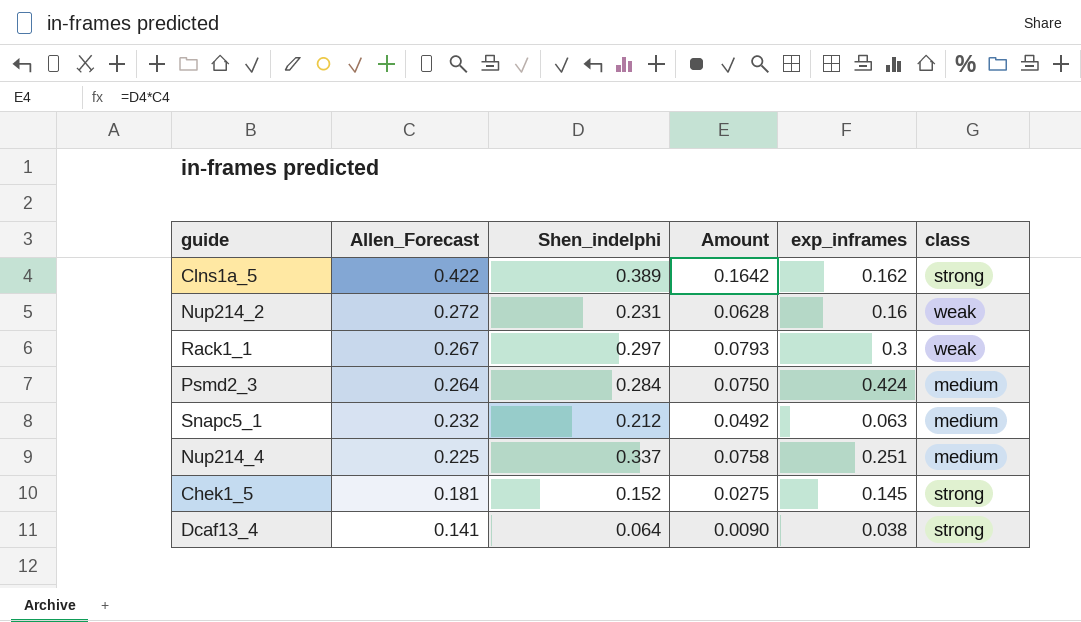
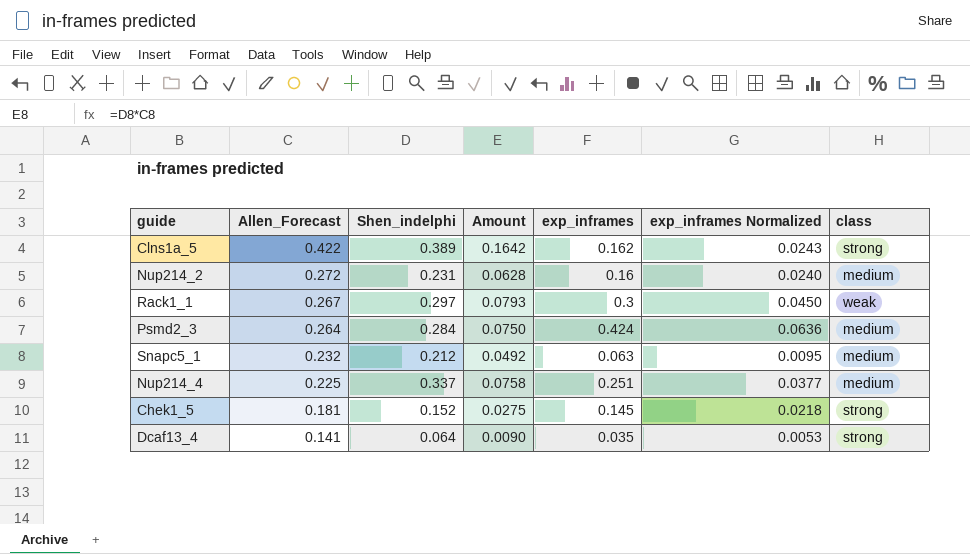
column exp_inframes Normalized | formula: none -> [exp_inframes] * 0.15
Nup214_2 | class: weak -> medium
Dcaf13_4 | exp_inframes: 0.038 -> 0.035

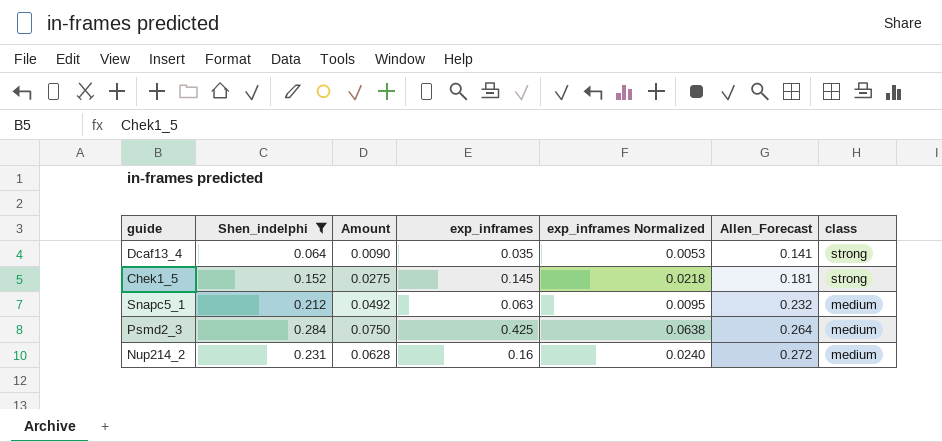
filter: none -> Shen_indelphi <= 0.284
row order: Allen_Forecast descending -> Allen_Forecast ascending
column Allen_Forecast | position: 2 -> 6
Psmd2_3 | exp_inframes: 0.424 -> 0.425
Psmd2_3 | exp_inframes Normalized: 0.0636 -> 0.0638

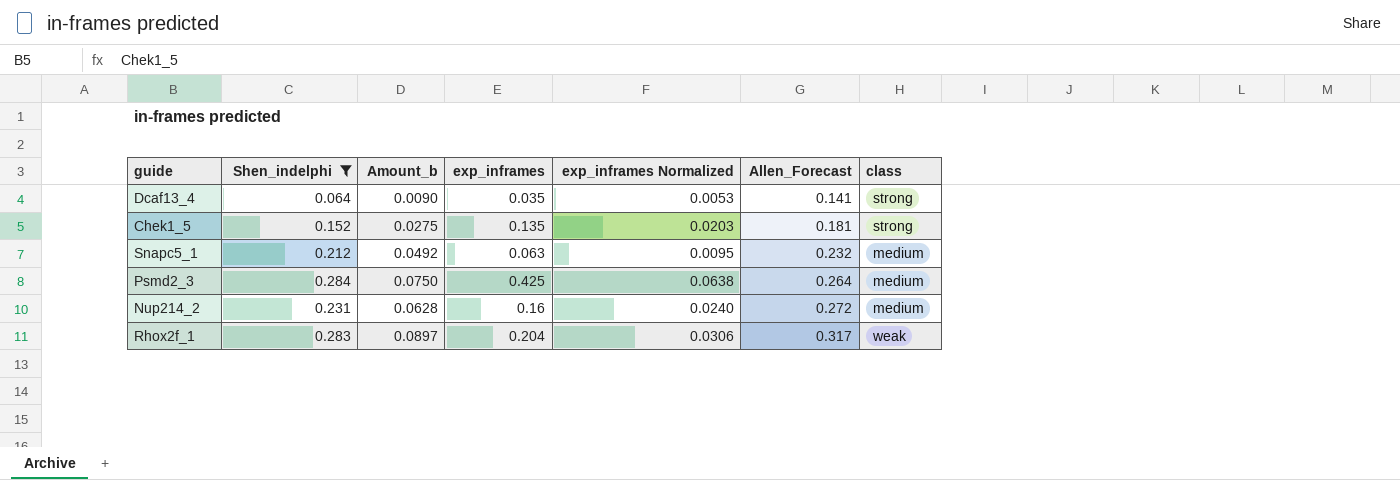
column name: Amount -> Amount_b
Chek1_5 | exp_inframes: 0.145 -> 0.135
Chek1_5 | exp_inframes Normalized: 0.0218 -> 0.0203
row Rhox2f_1: none -> 0.283 | 0.0897 | 0.204 | 0.0306 | 0.317 | weak

